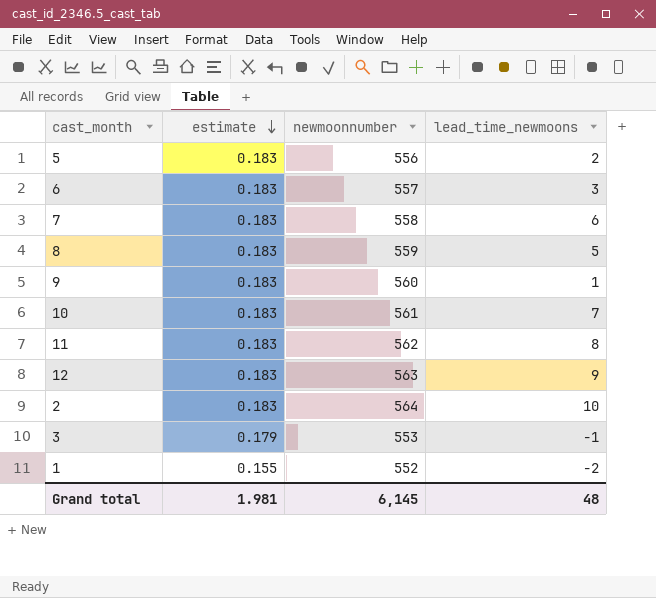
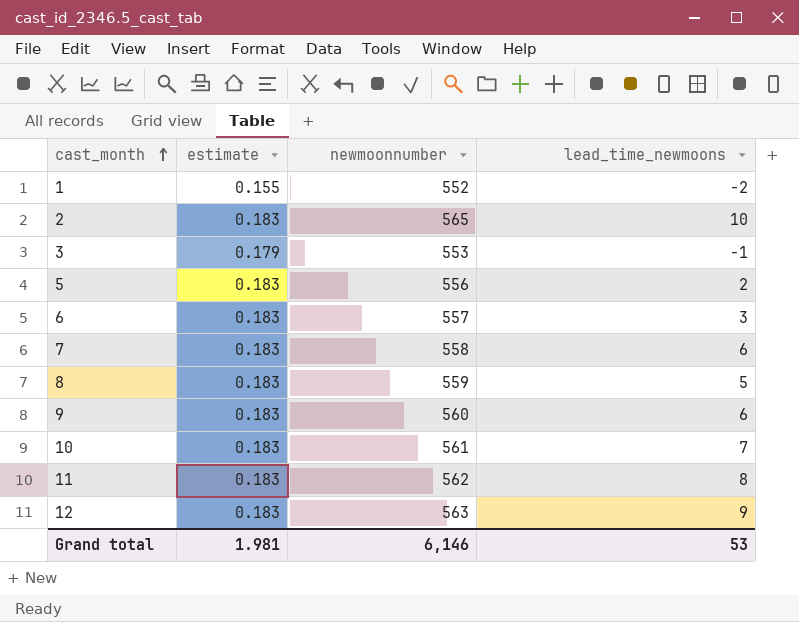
row order: estimate descending -> cast_month ascending
2 | newmoonnumber: 564 -> 565
9 | lead_time_newmoons: 1 -> 6
Grand total | newmoonnumber: 6,145 -> 6,146
Grand total | lead_time_newmoons: 48 -> 53

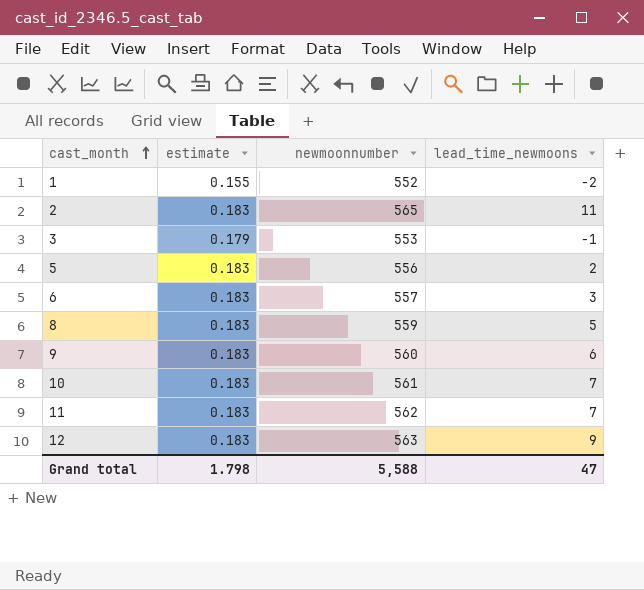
row 7: 0.183 | 558 | 6 -> none
2 | lead_time_newmoons: 10 -> 11
11 | lead_time_newmoons: 8 -> 7
Grand total | estimate: 1.981 -> 1.798
Grand total | newmoonnumber: 6,146 -> 5,588
Grand total | lead_time_newmoons: 53 -> 47

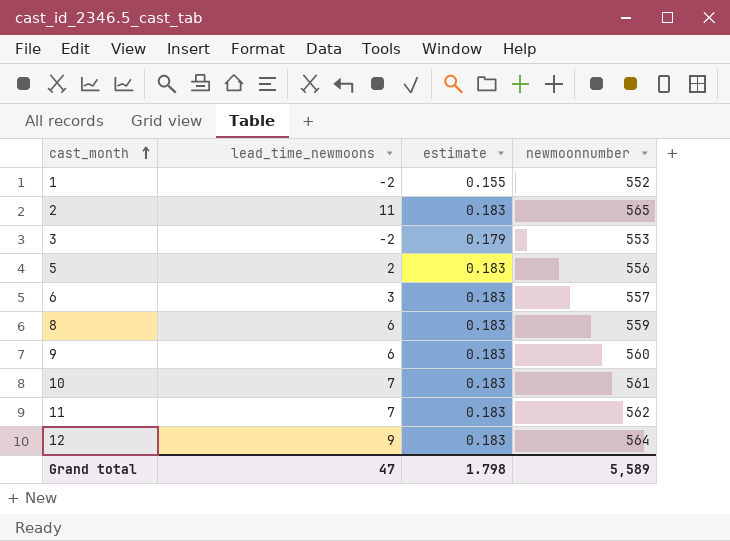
column lead_time_newmoons | position: 4 -> 2
3 | lead_time_newmoons: -1 -> -2
8 | lead_time_newmoons: 5 -> 6
12 | newmoonnumber: 563 -> 564
Grand total | newmoonnumber: 5,588 -> 5,589

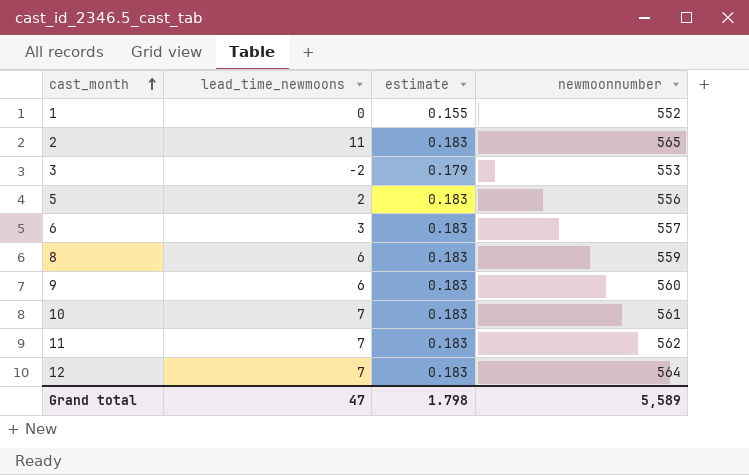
1 | lead_time_newmoons: -2 -> 0
12 | lead_time_newmoons: 9 -> 7

